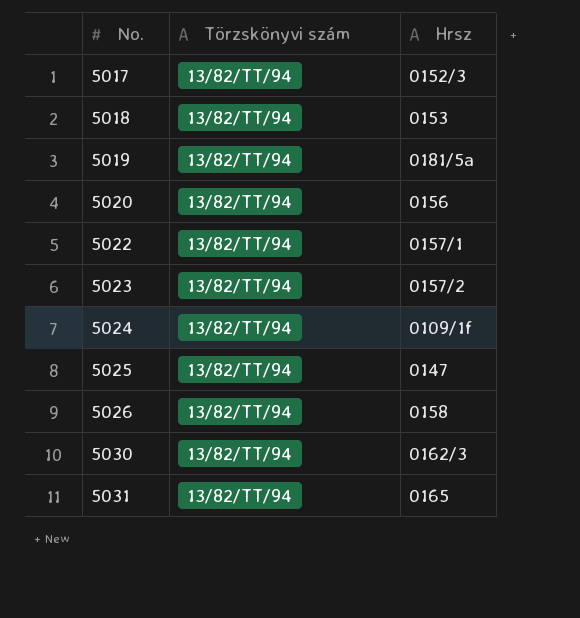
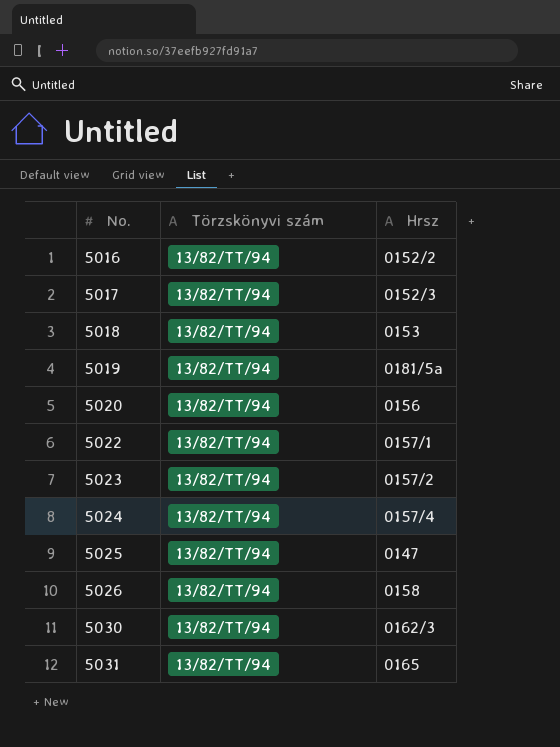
row 5016: none -> 13/82/TT/94 | 0152/2
5024 | Hrsz: 0109/1f -> 0157/4

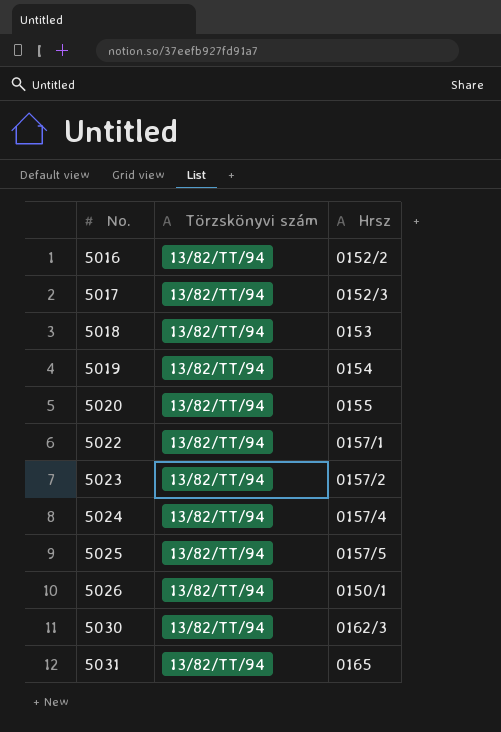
5019 | Hrsz: 0181/5a -> 0154
5020 | Hrsz: 0156 -> 0155
5025 | Hrsz: 0147 -> 0157/5
5026 | Hrsz: 0158 -> 0150/1

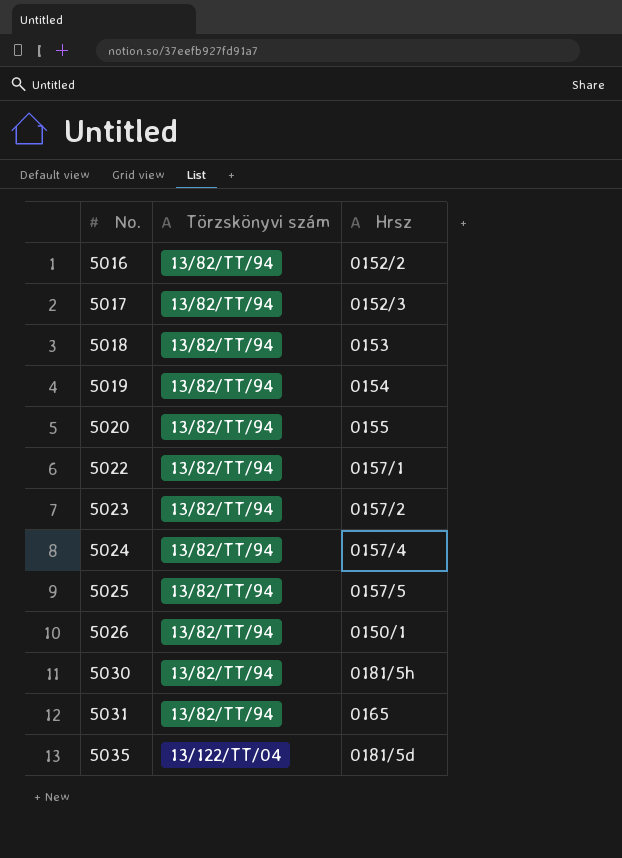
5030 | Hrsz: 0162/3 -> 0181/5h
row 5035: none -> 13/122/TT/04 | 0181/5d

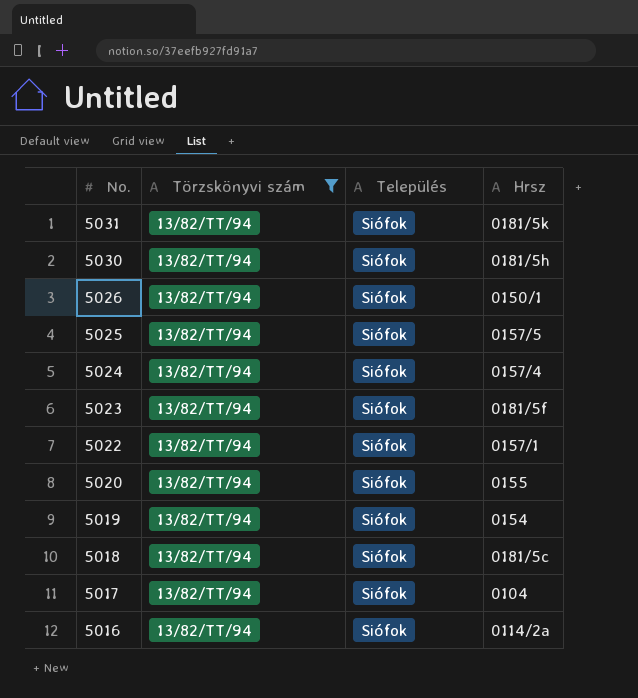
filter: none -> Törzskönyvi szám = 13/82/TT/94
row order: No. ascending -> No. descending
column Település | position: none -> 3
5031 | Hrsz: 0165 -> 0181/5k
5023 | Hrsz: 0157/2 -> 0181/5f
5018 | Hrsz: 0153 -> 0181/5c
5017 | Hrsz: 0152/3 -> 0104
5016 | Hrsz: 0152/2 -> 0114/2a

